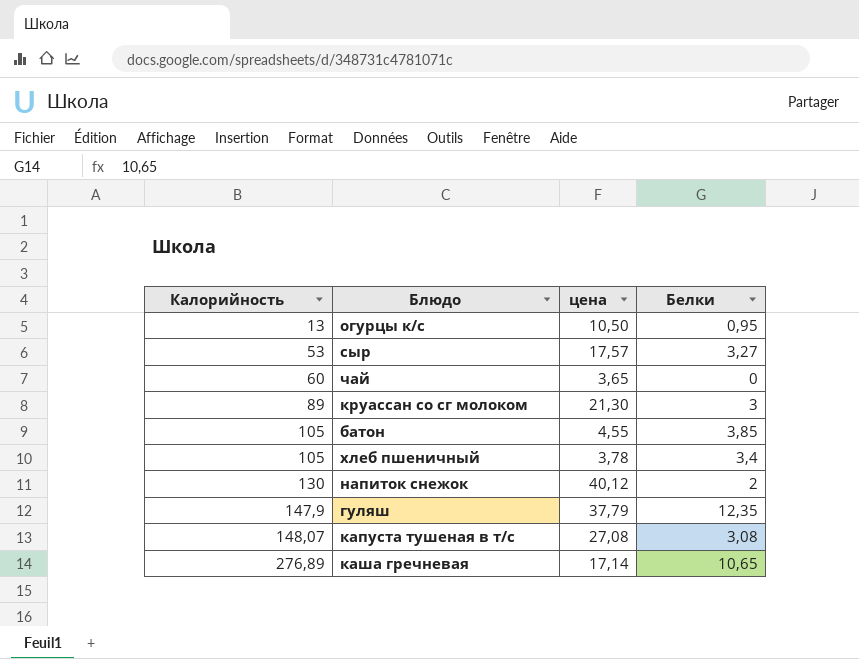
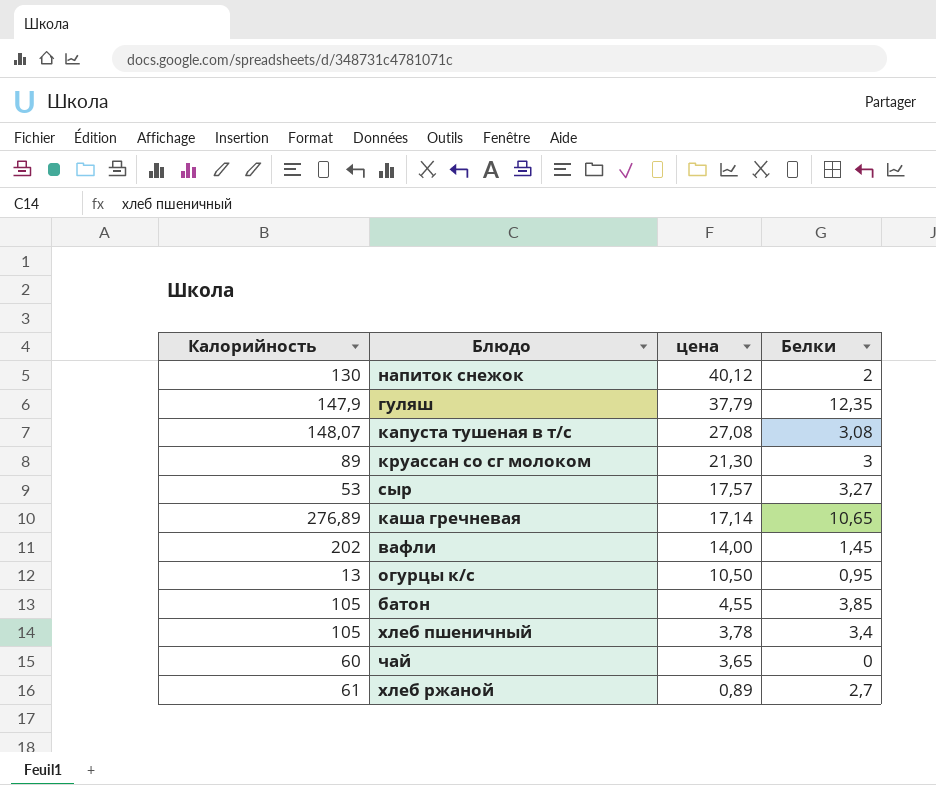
row order: Калорийность ascending -> цена descending
row вафли: none -> 202 | 14,00 | 1,45
row хлеб ржаной: none -> 61 | 0,89 | 2,7

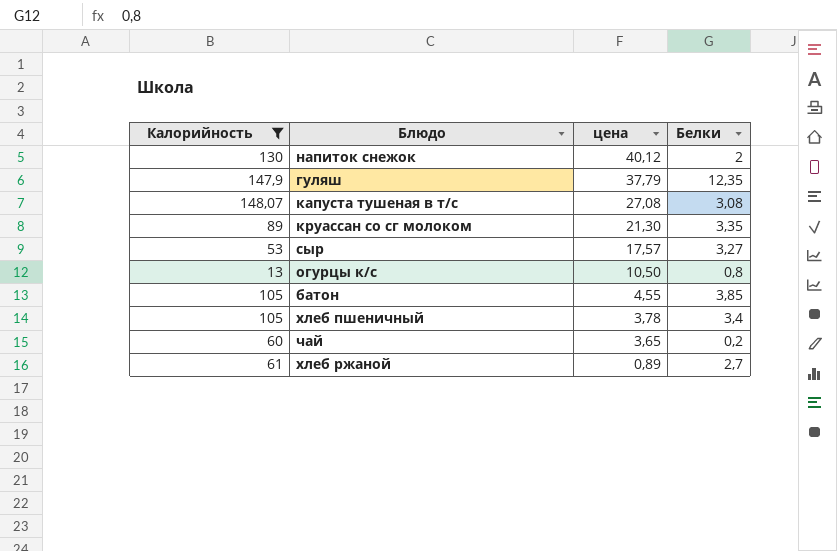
filter: none -> Калорийность <= 148,07
круассан со сг молоком | Белки: 3 -> 3,35
огурцы к/с | Белки: 0,95 -> 0,8
чай | Белки: 0 -> 0,2

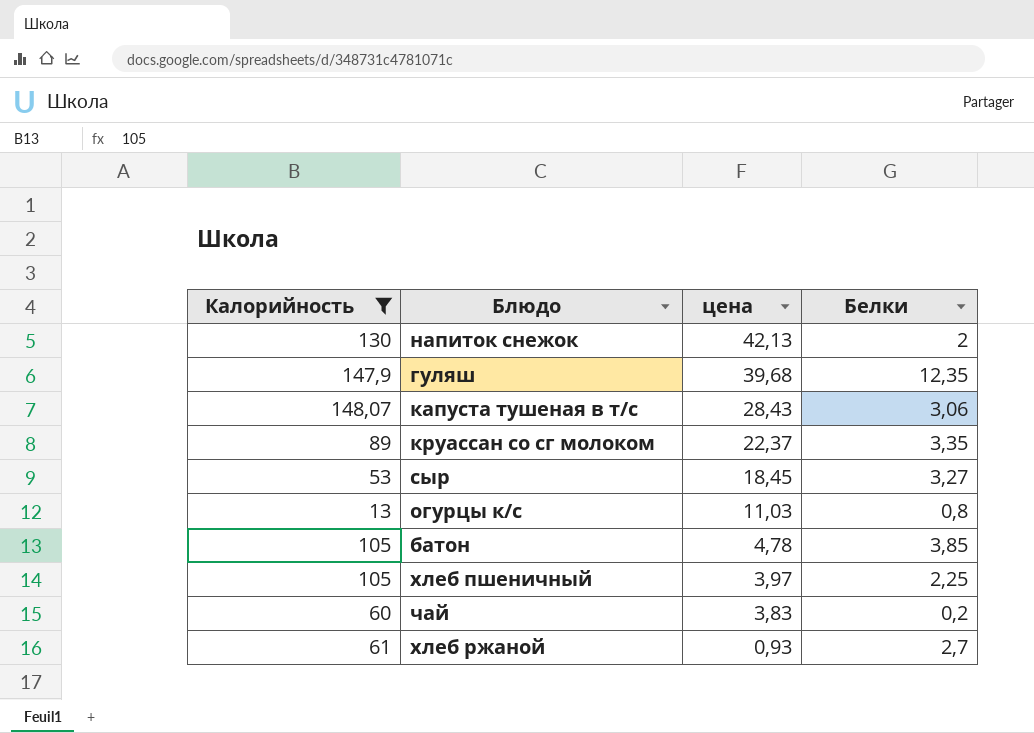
напиток снежок | цена: 40,12 -> 42,13
гуляш | цена: 37,79 -> 39,68
капуста тушеная в т/с | цена: 27,08 -> 28,43
капуста тушеная в т/с | Белки: 3,08 -> 3,06
круассан со сг молоком | цена: 21,30 -> 22,37
сыр | цена: 17,57 -> 18,45
огурцы к/с | цена: 10,50 -> 11,03
батон | цена: 4,55 -> 4,78
хлеб пшеничный | цена: 3,78 -> 3,97
хлеб пшеничный | Белки: 3,4 -> 2,25
чай | цена: 3,65 -> 3,83
хлеб ржаной | цена: 0,89 -> 0,93

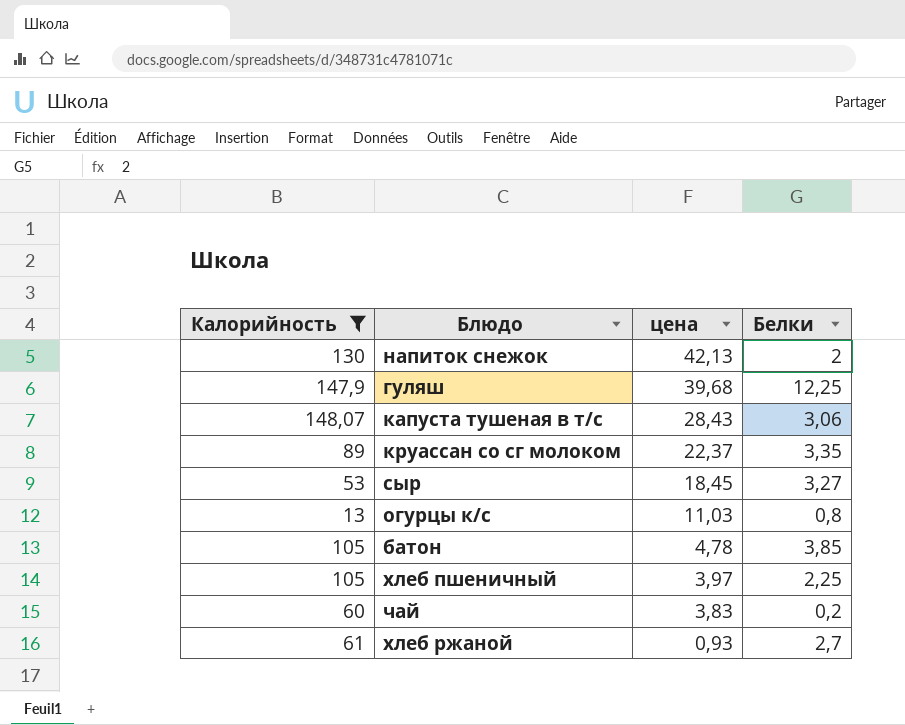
гуляш | Белки: 12,35 -> 12,25

